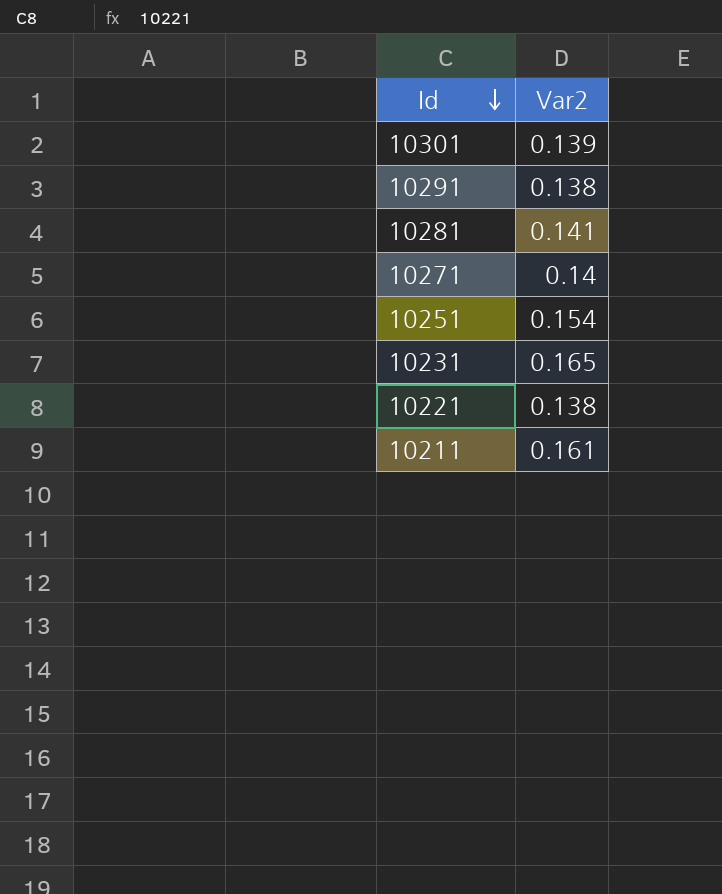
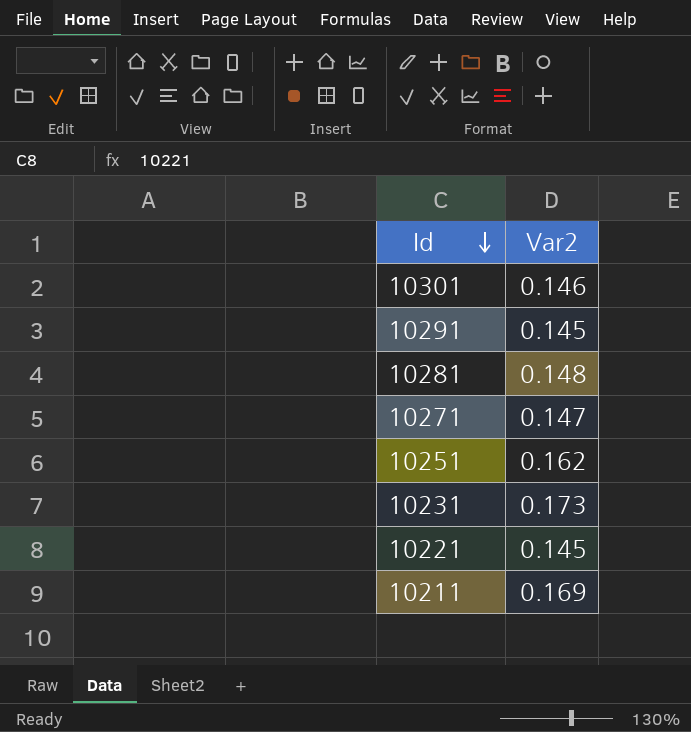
10301 | Var2: 0.139 -> 0.146
10291 | Var2: 0.138 -> 0.145
10281 | Var2: 0.141 -> 0.148
10271 | Var2: 0.14 -> 0.147
10251 | Var2: 0.154 -> 0.162
10231 | Var2: 0.165 -> 0.173
10221 | Var2: 0.138 -> 0.145
10211 | Var2: 0.161 -> 0.169

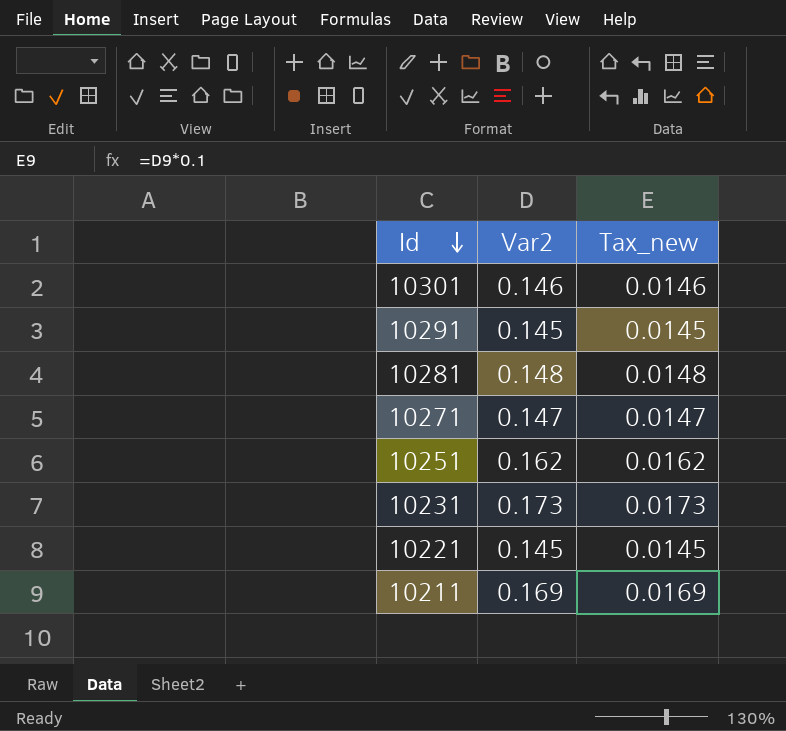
column Tax_new | formula: none -> [Var2] * 0.1

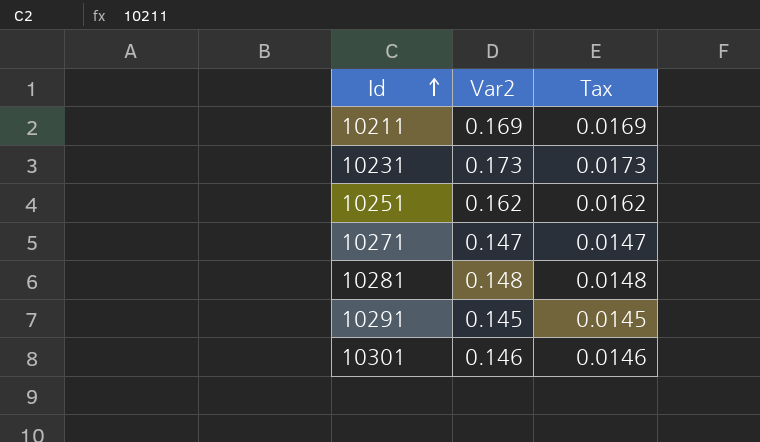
row order: Id descending -> Id ascending
column name: Tax_new -> Tax
row 10221: 0.145 | 0.0145 -> none

